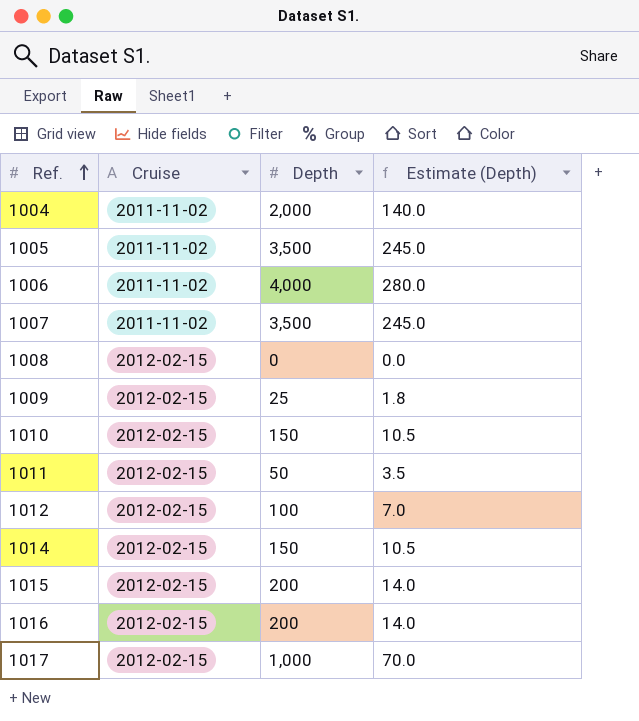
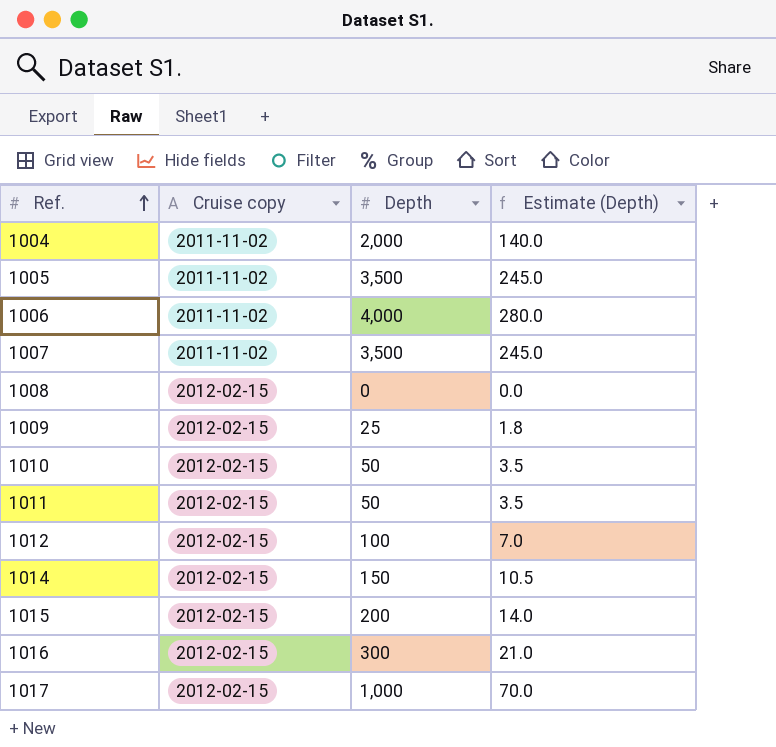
column name: Cruise -> Cruise copy
1010 | Depth: 150 -> 50
1010 | Estimate (Depth): 10.5 -> 3.5
1016 | Depth: 200 -> 300
1016 | Estimate (Depth): 14.0 -> 21.0

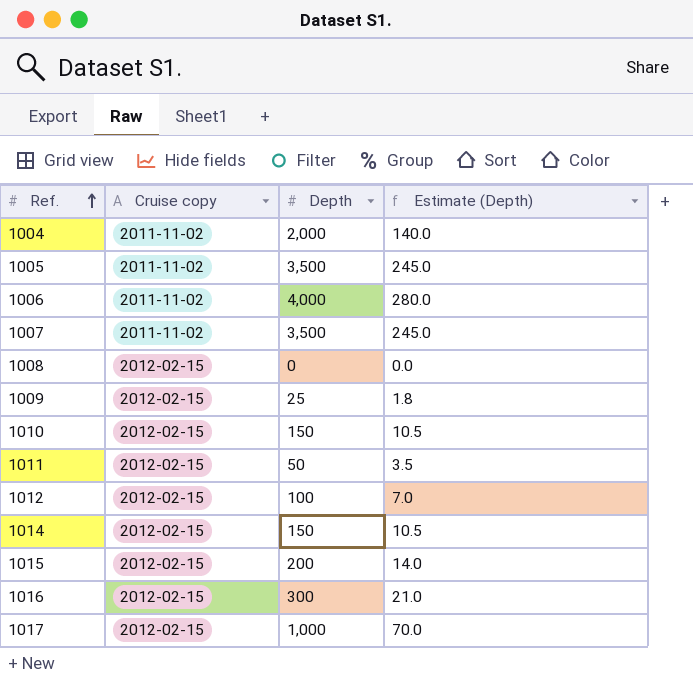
1010 | Depth: 50 -> 150
1010 | Estimate (Depth): 3.5 -> 10.5

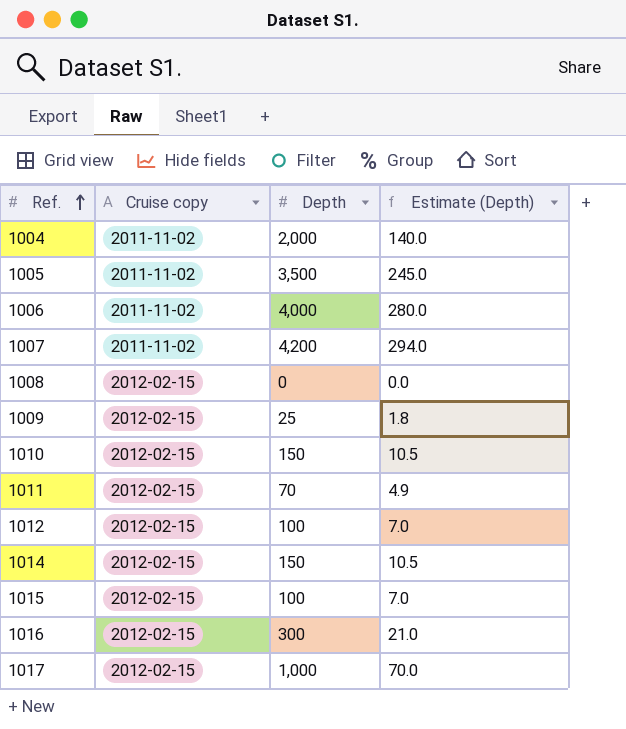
1007 | Depth: 3,500 -> 4,200
1007 | Estimate (Depth): 245.0 -> 294.0
1011 | Depth: 50 -> 70
1011 | Estimate (Depth): 3.5 -> 4.9
1015 | Depth: 200 -> 100
1015 | Estimate (Depth): 14.0 -> 7.0

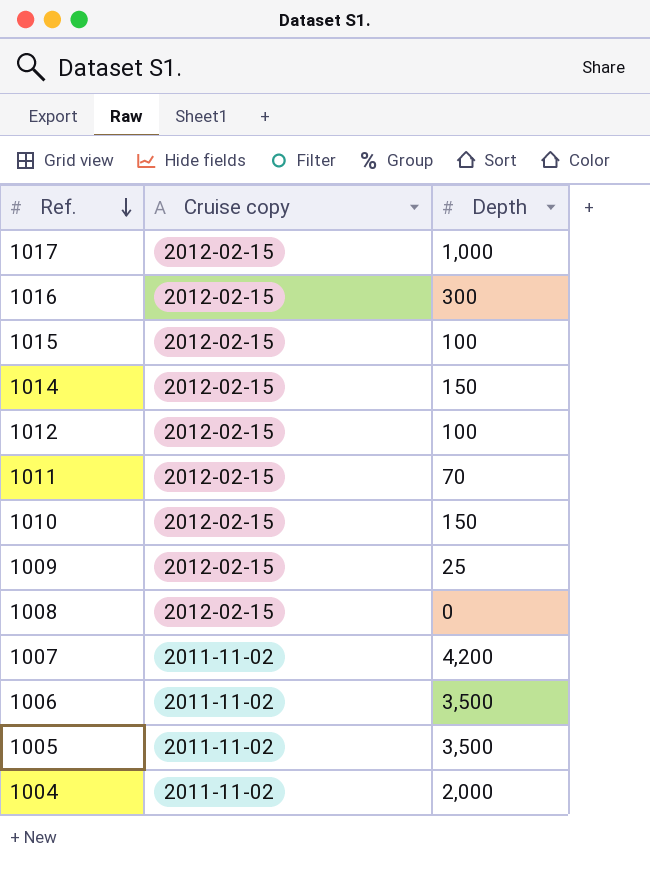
row order: Ref. ascending -> Ref. descending
column Estimate (Depth) | formula: [Depth] * 0.07 -> none
1006 | Depth: 4,000 -> 3,500

